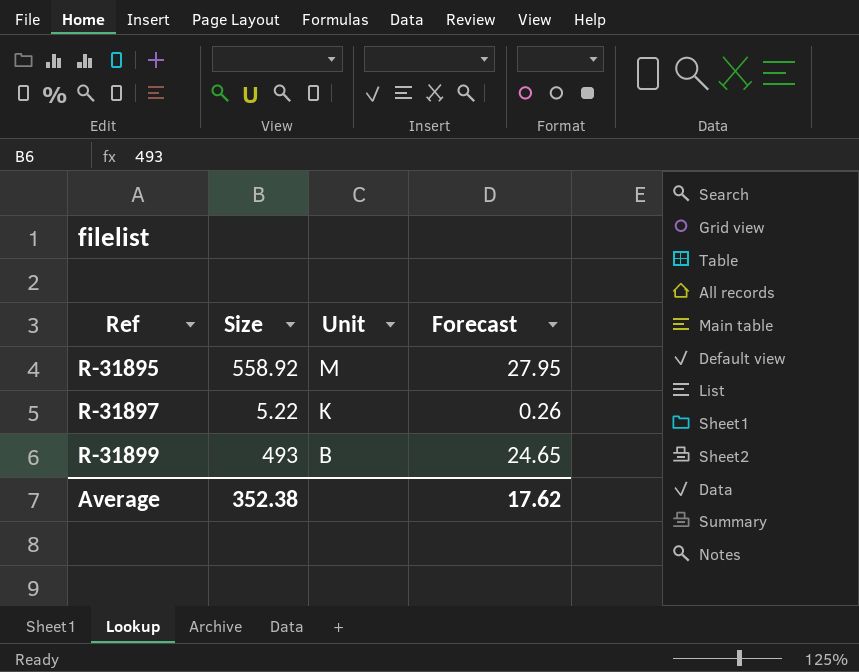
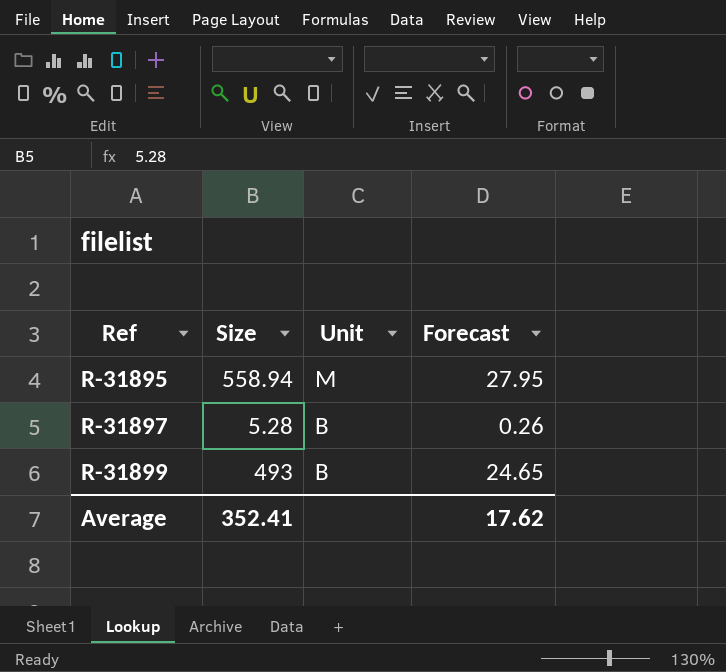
R-31895 | Size: 558.92 -> 558.94
R-31897 | Size: 5.22 -> 5.28
R-31897 | Unit: K -> B
Average | Size: 352.38 -> 352.41

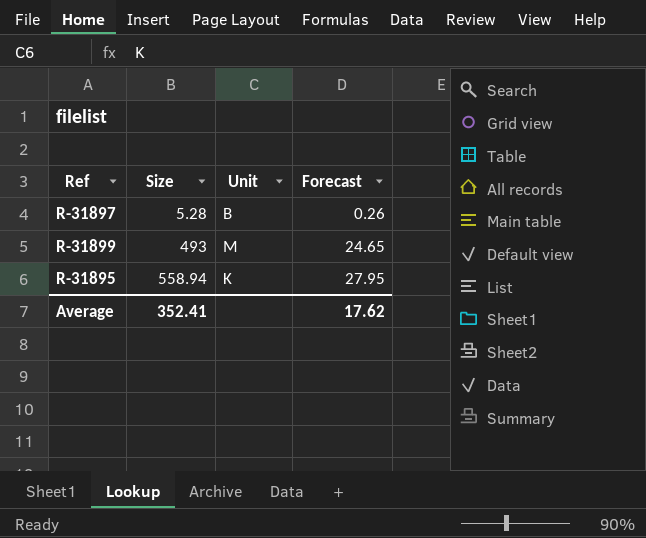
row order: Ref ascending -> Size ascending
R-31899 | Unit: B -> M
R-31895 | Unit: M -> K

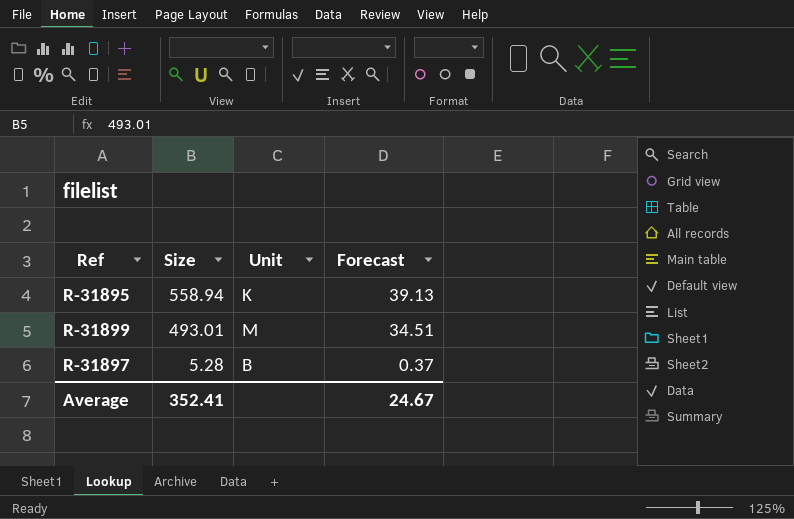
row order: Size ascending -> Size descending
column Forecast | formula: [Size] * 0.05 -> [Size] * 0.07
R-31899 | Size: 493 -> 493.01
Average | Forecast: 17.62 -> 24.67

